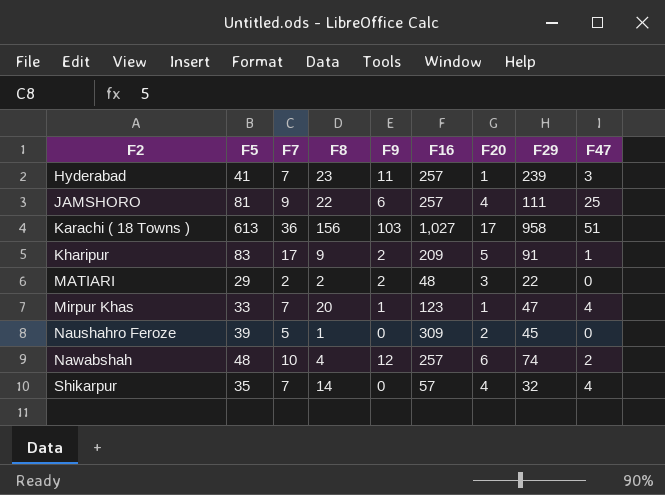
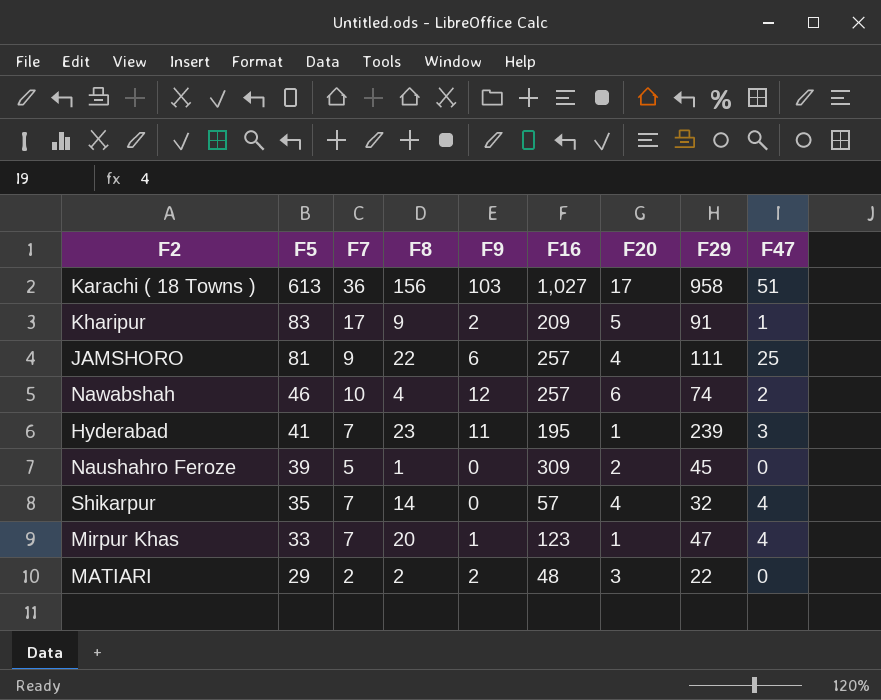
row order: F2 ascending -> F5 descending
Nawabshah | F5: 48 -> 46
Hyderabad | F16: 257 -> 195

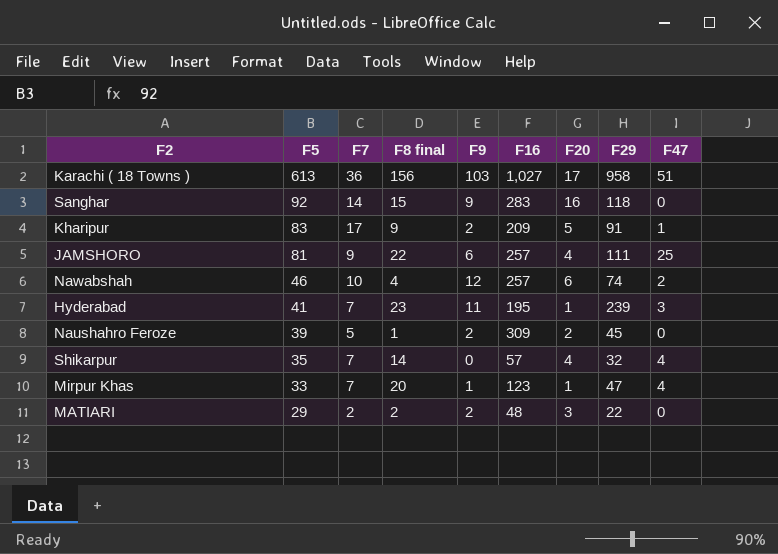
column name: F8 -> F8 final
row Sanghar: none -> 92 | 14 | 15 | 9 | 283 | 16 | 118 | 0
Naushahro Feroze | F9: 0 -> 2

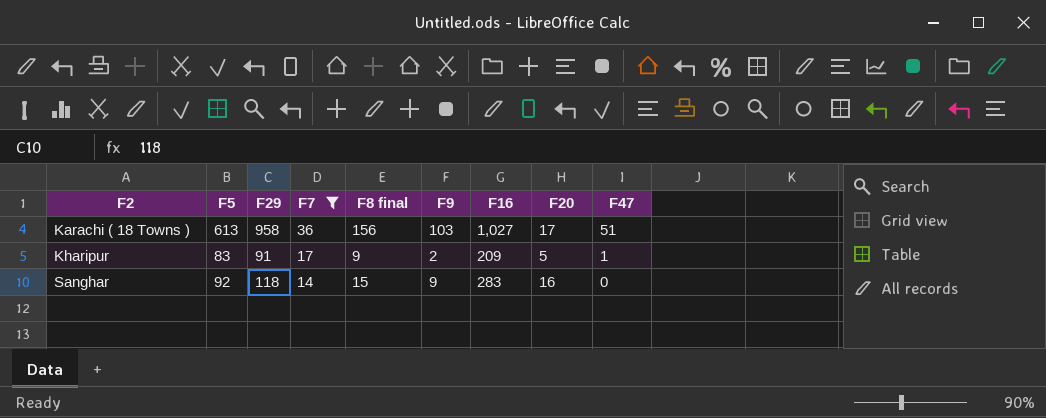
filter: none -> F7 >= 14
row order: F5 descending -> F2 ascending
column F29 | position: 8 -> 3

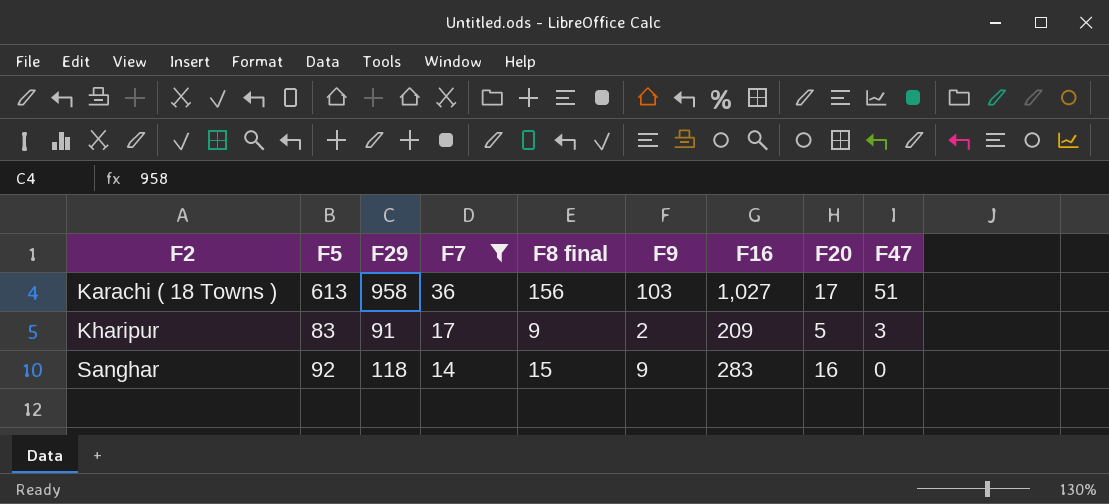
Kharipur | F47: 1 -> 3

